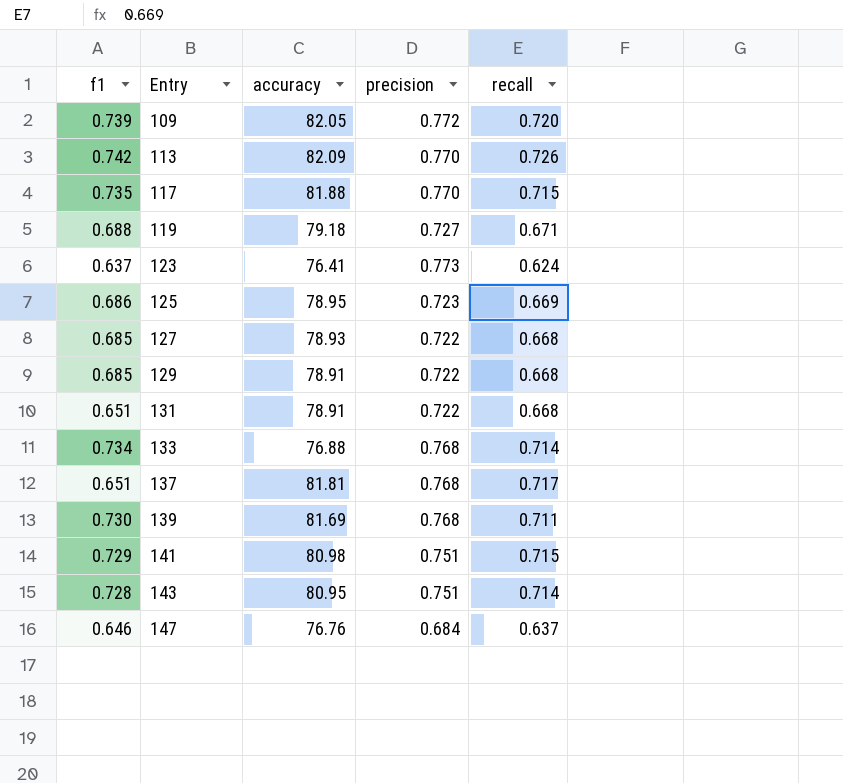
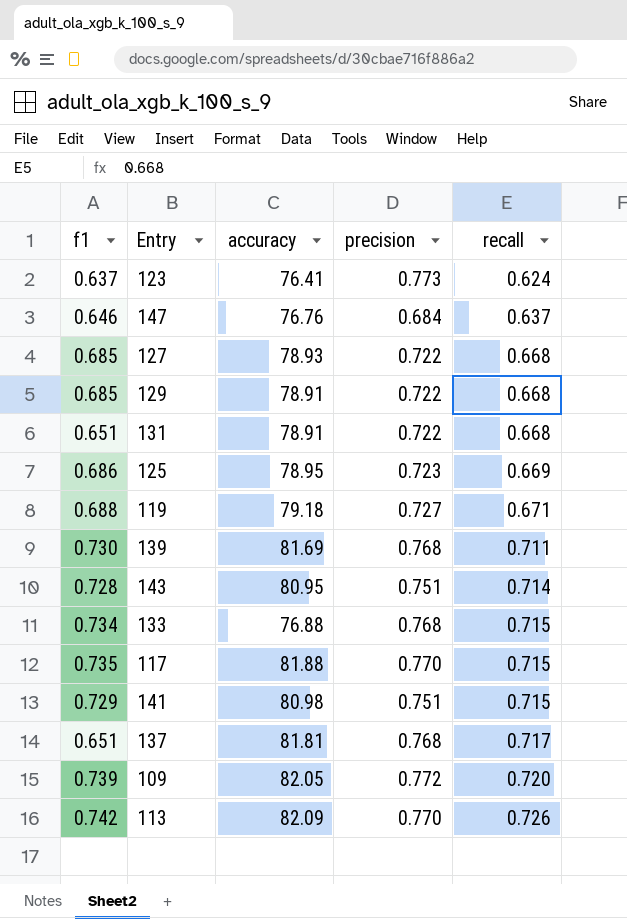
row order: Entry ascending -> recall ascending
133 | recall: 0.714 -> 0.715

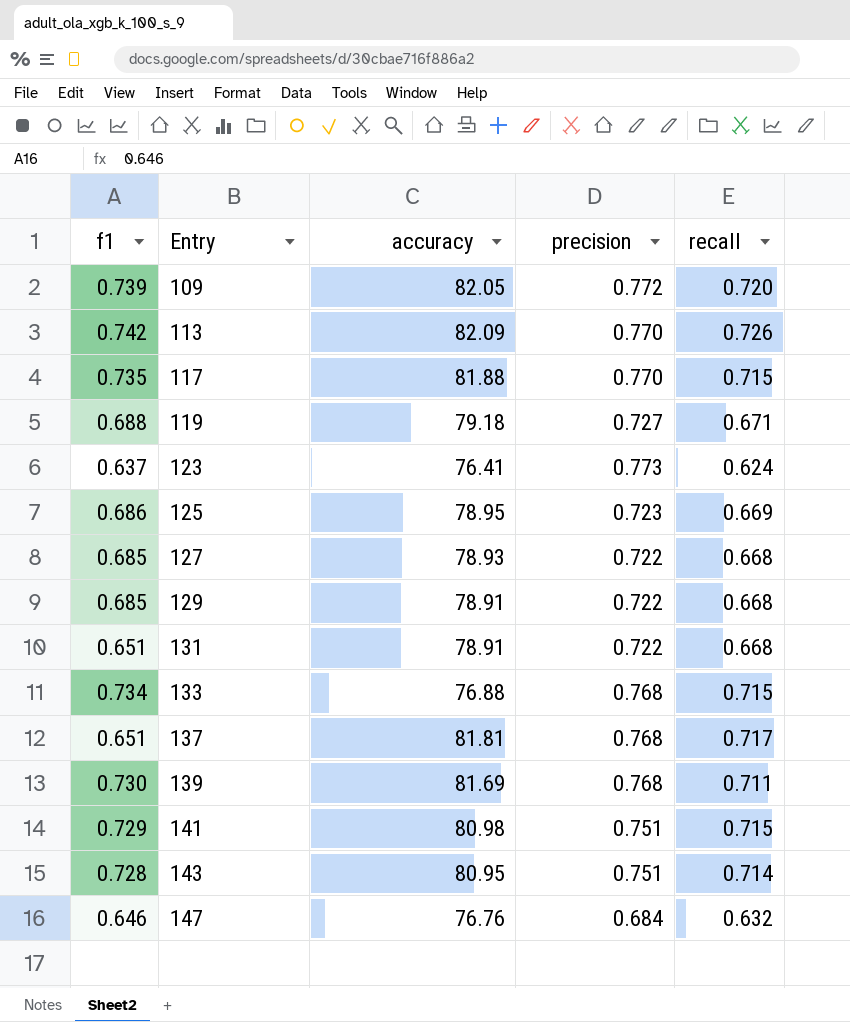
row order: recall ascending -> Entry ascending
147 | recall: 0.637 -> 0.632

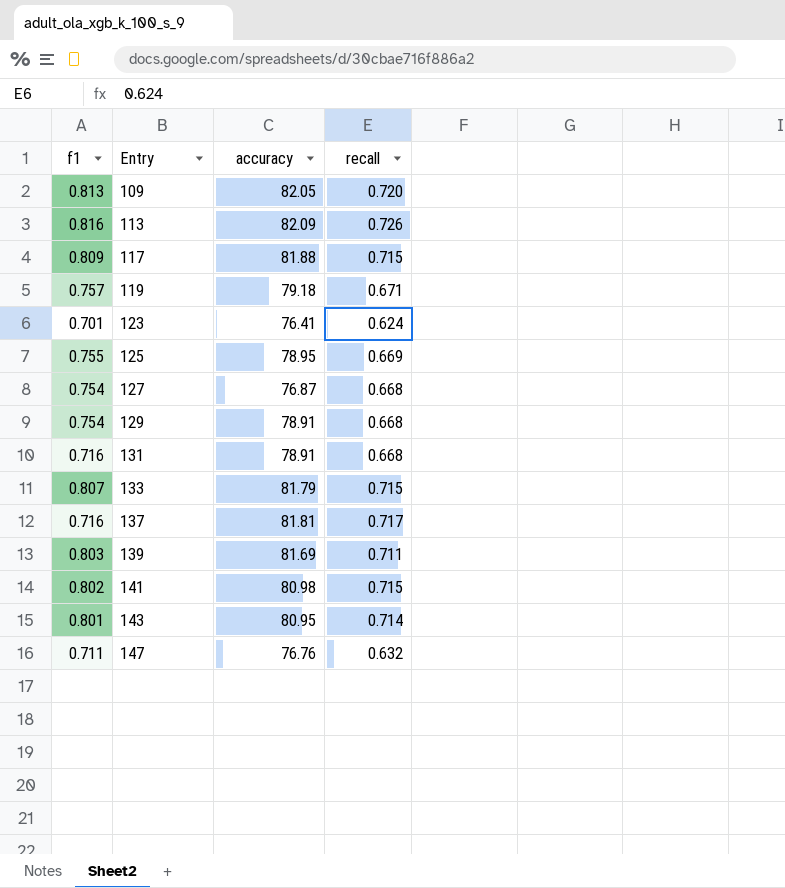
column precision | position: 4 -> none
109 | f1: 0.739 -> 0.813
113 | f1: 0.742 -> 0.816
117 | f1: 0.735 -> 0.809
119 | f1: 0.688 -> 0.757
123 | f1: 0.637 -> 0.701
125 | f1: 0.686 -> 0.755
127 | f1: 0.685 -> 0.754
127 | accuracy: 78.93 -> 76.87
129 | f1: 0.685 -> 0.754
131 | f1: 0.651 -> 0.716
133 | f1: 0.734 -> 0.807
133 | accuracy: 76.88 -> 81.79
137 | f1: 0.651 -> 0.716
139 | f1: 0.730 -> 0.803
141 | f1: 0.729 -> 0.802
143 | f1: 0.728 -> 0.801
147 | f1: 0.646 -> 0.711

